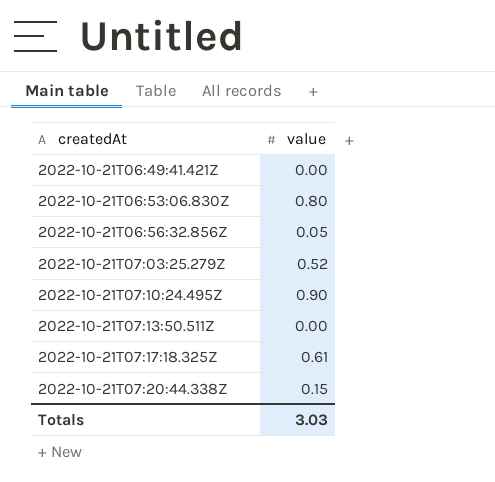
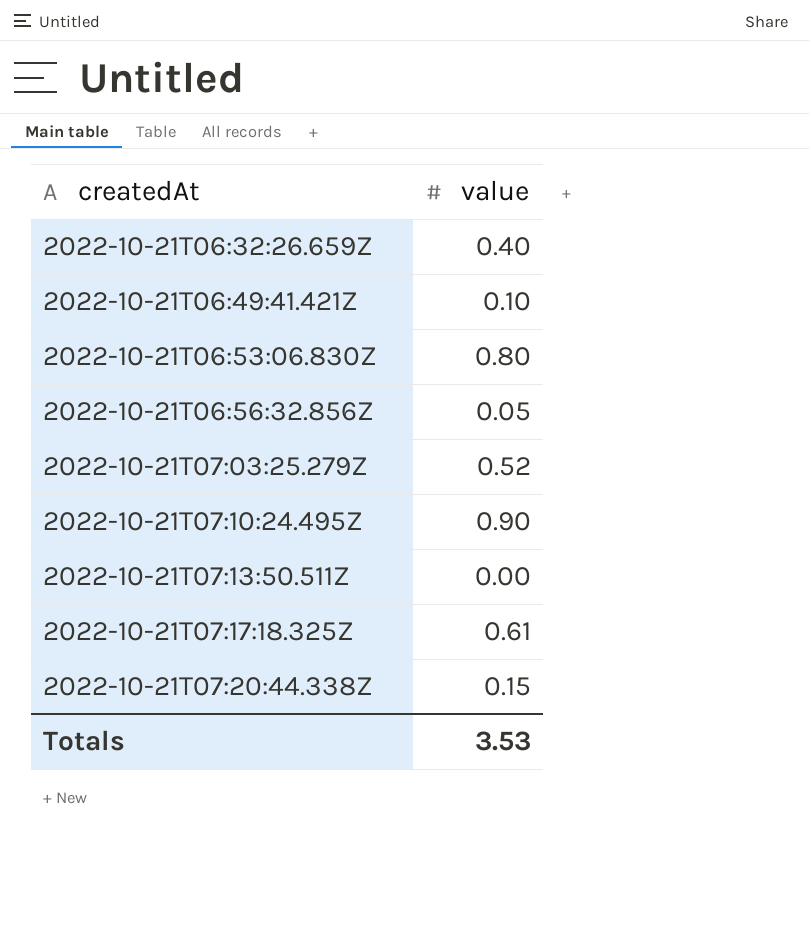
row 2022-10-21T06:32:26.659Z: none -> 0.40
2022-10-21T06:49:41.421Z | value: 0.00 -> 0.10
Totals | value: 3.03 -> 3.53

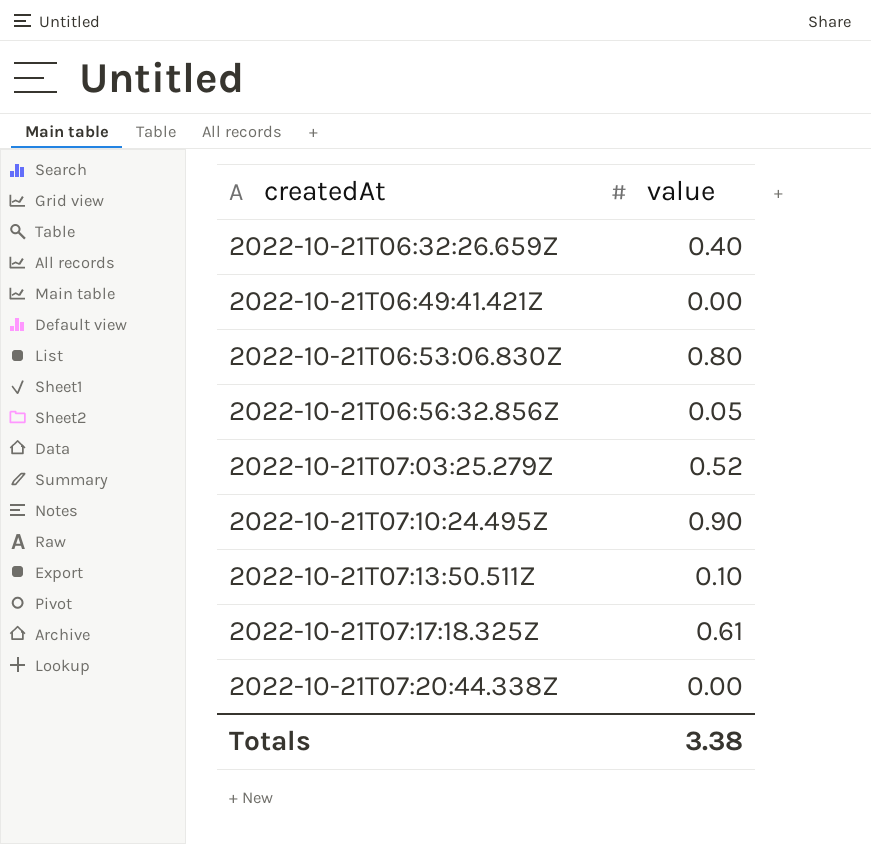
2022-10-21T06:49:41.421Z | value: 0.10 -> 0.00
2022-10-21T07:13:50.511Z | value: 0.00 -> 0.10
2022-10-21T07:20:44.338Z | value: 0.15 -> 0.00
Totals | value: 3.53 -> 3.38

